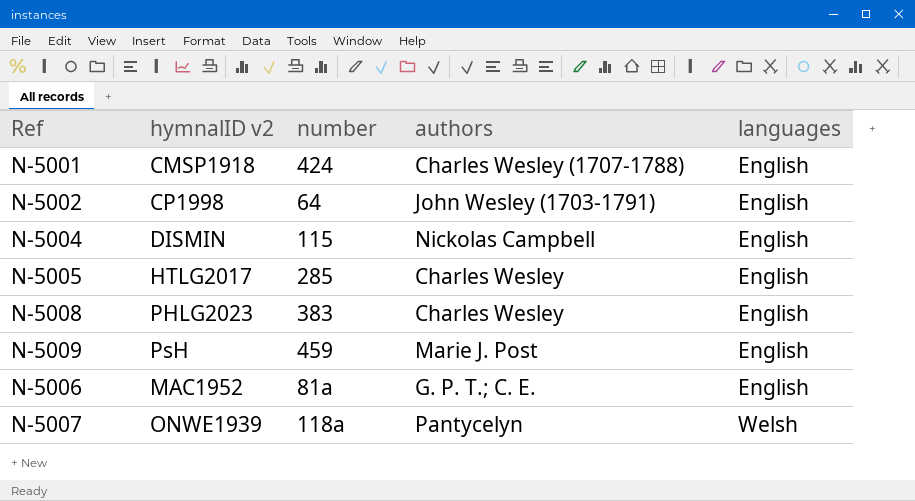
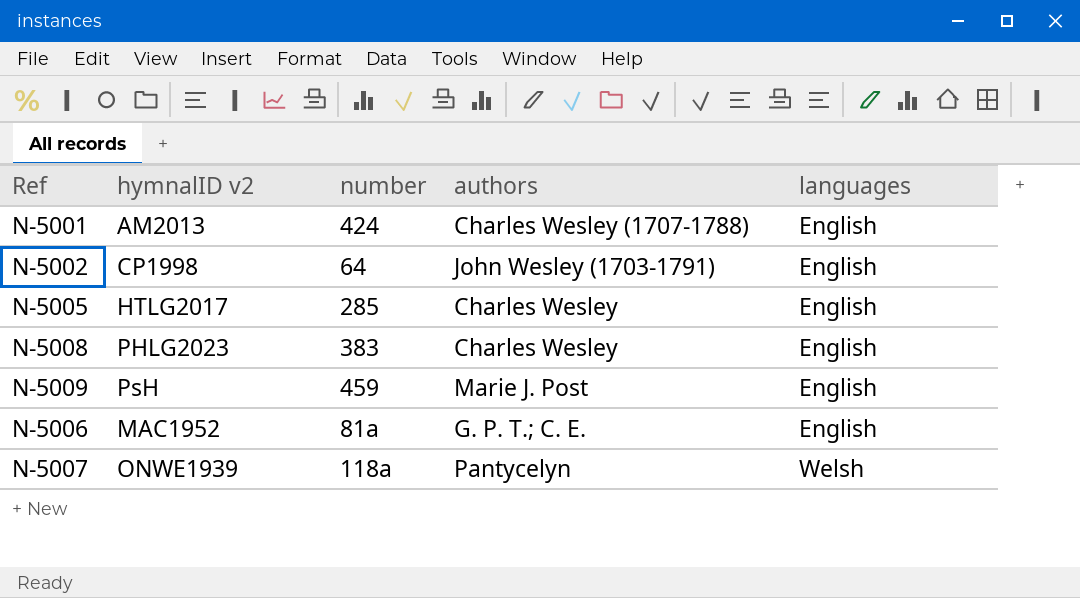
row N-5004: DISMIN | 115 | Nickolas Campbell | English -> none
N-5001 | hymnalID v2: CMSP1918 -> AM2013

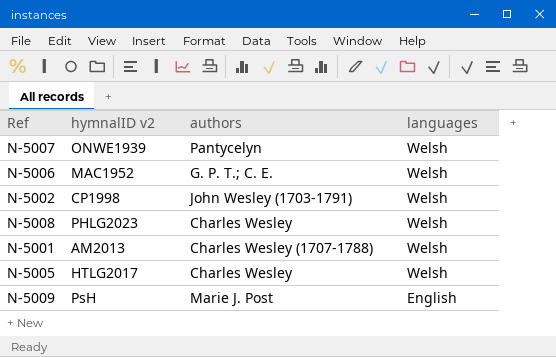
row order: languages ascending -> languages descending
column number | position: 3 -> none
N-5006 | languages: English -> Welsh
N-5002 | languages: English -> Welsh
N-5008 | languages: English -> Welsh
N-5001 | languages: English -> Welsh
N-5005 | languages: English -> Welsh

